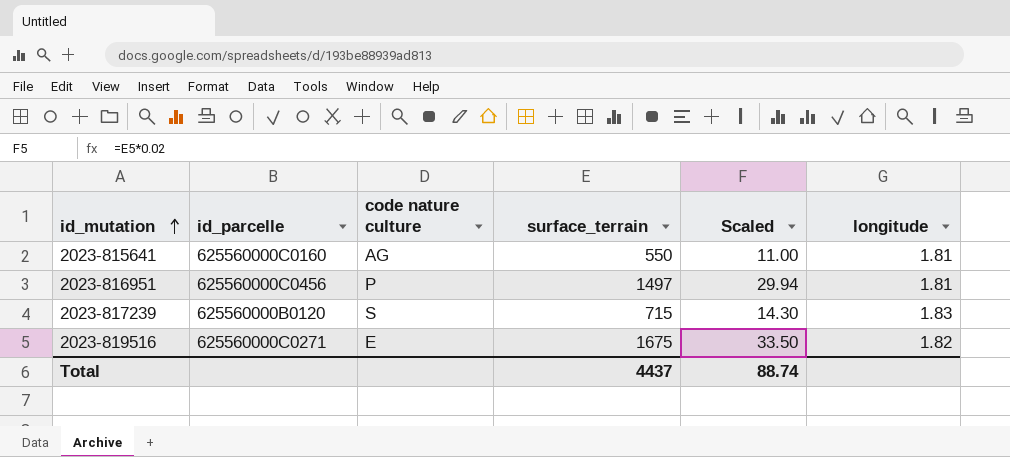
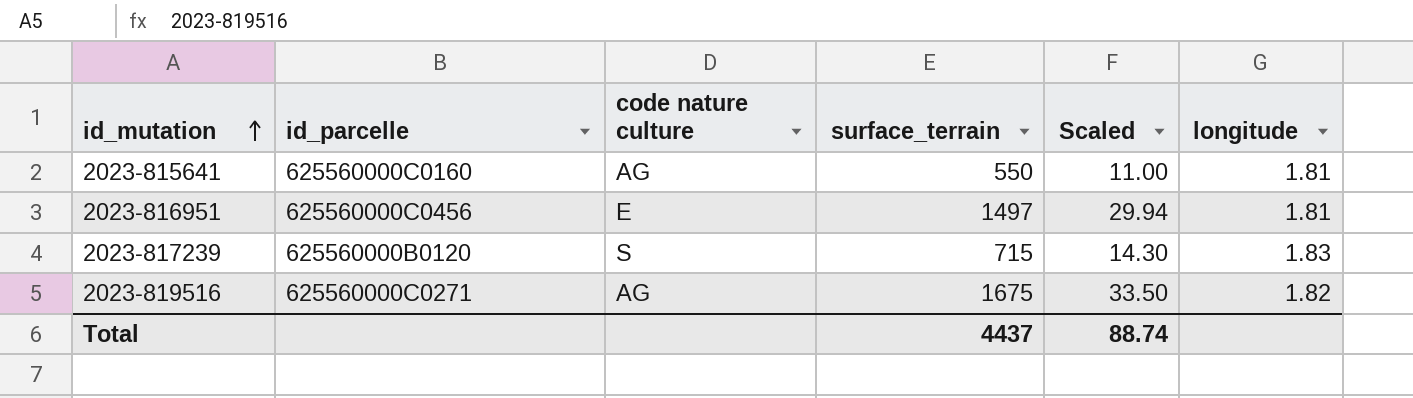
2023-816951 | code nature culture: P -> E
2023-819516 | code nature culture: E -> AG

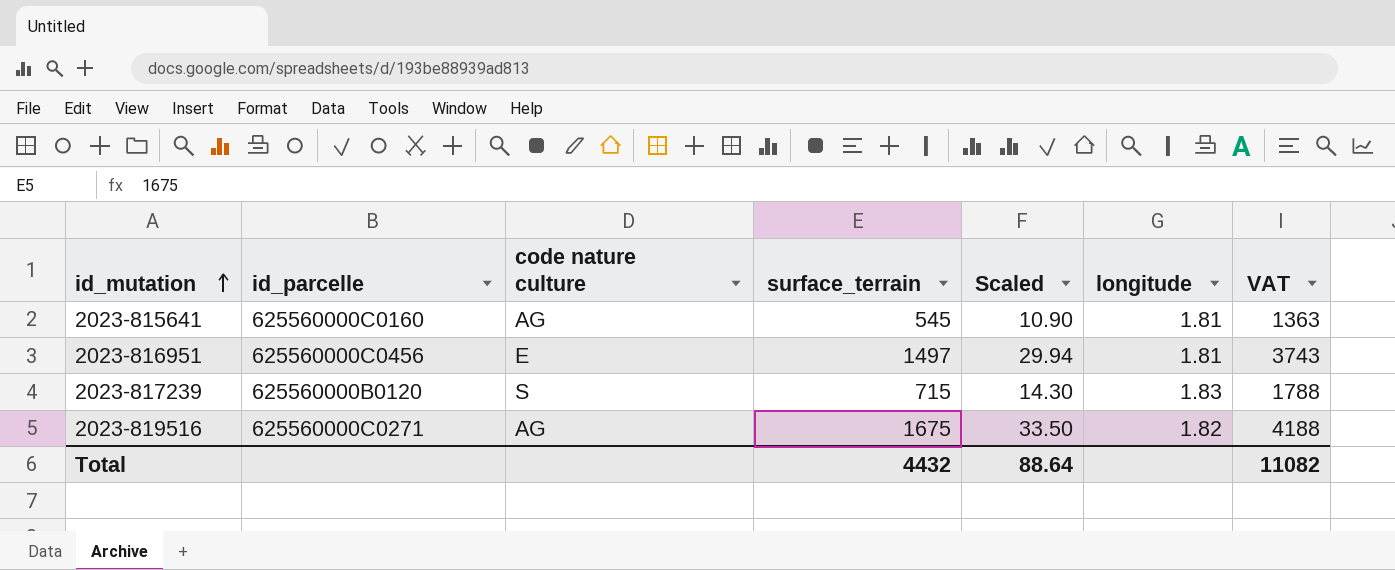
column VAT | formula: none -> [surface_terrain] * 2.5
2023-815641 | surface_terrain: 550 -> 545
2023-815641 | Scaled: 11.00 -> 10.90
Total | surface_terrain: 4437 -> 4432
Total | Scaled: 88.74 -> 88.64

